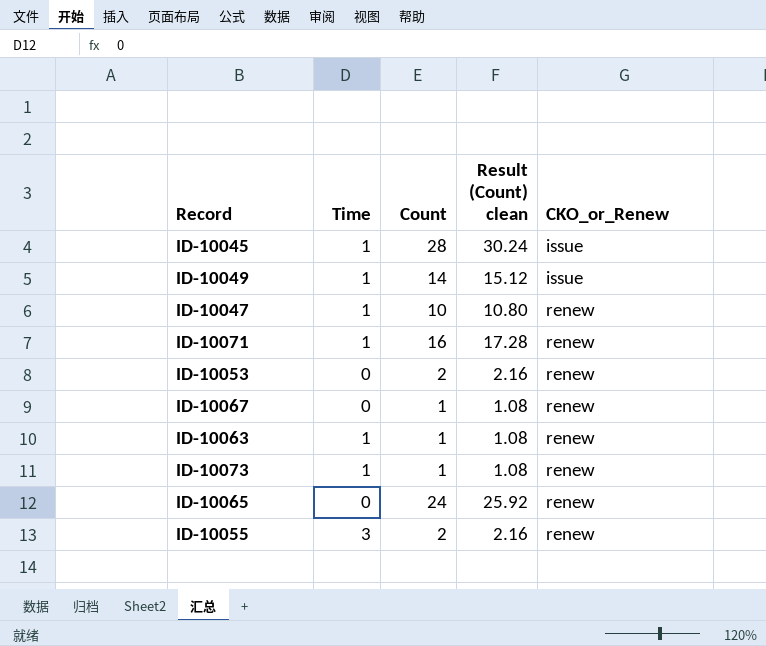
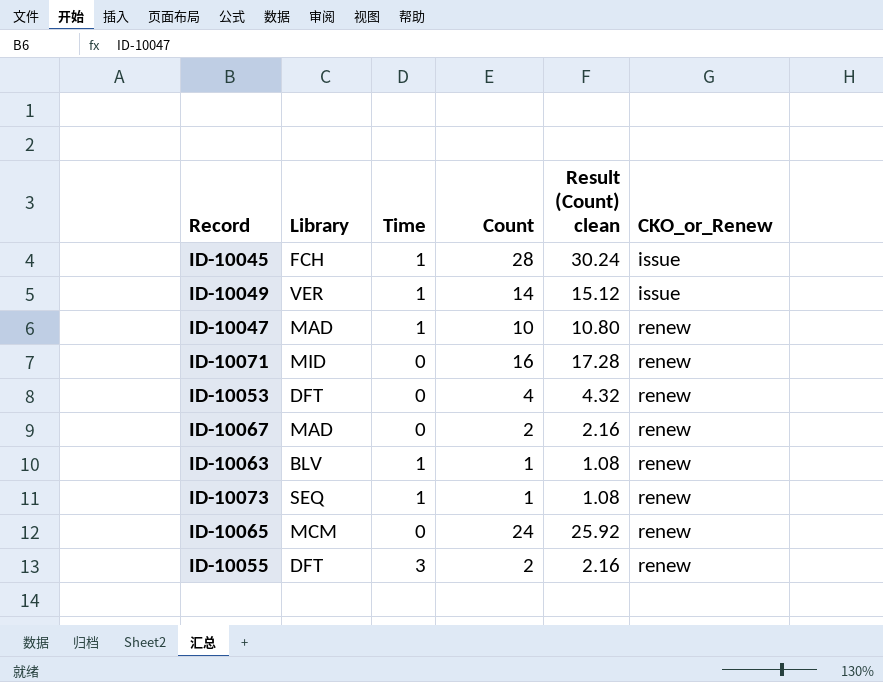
column Library | position: none -> 2
ID-10071 | Time: 1 -> 0
ID-10053 | Count: 2 -> 4
ID-10053 | Result (Count) clean: 2.16 -> 4.32
ID-10067 | Count: 1 -> 2
ID-10067 | Result (Count) clean: 1.08 -> 2.16

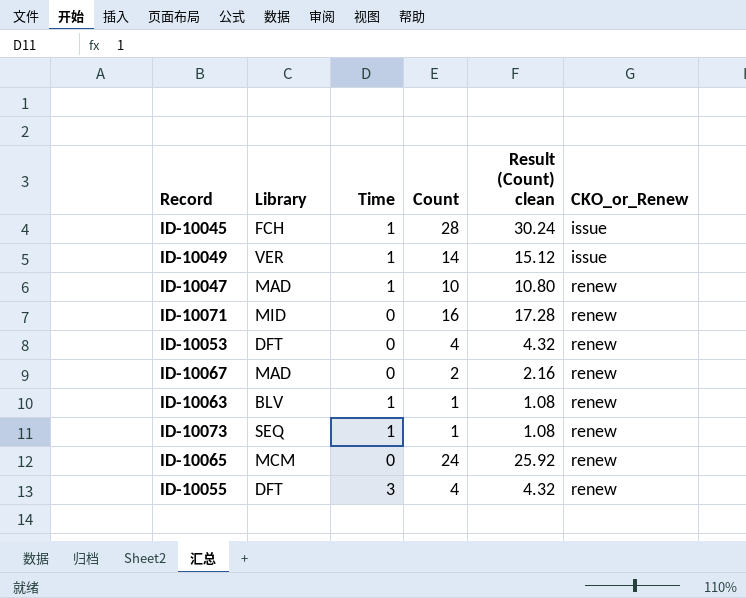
ID-10055 | Count: 2 -> 4
ID-10055 | Result (Count) clean: 2.16 -> 4.32

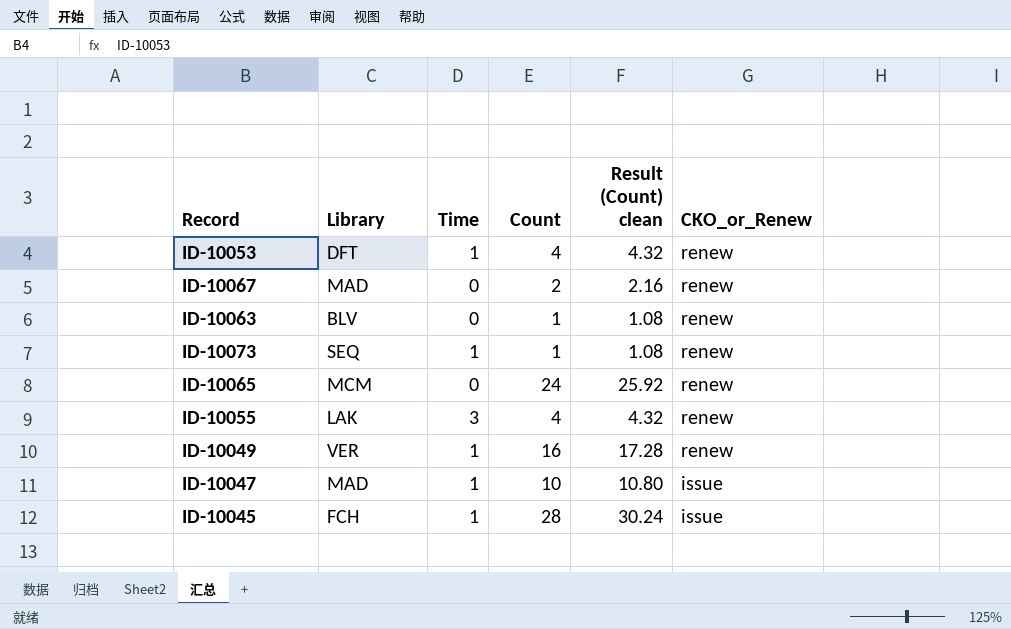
row order: CKO_or_Renew ascending -> CKO_or_Renew descending
row ID-10071: MID | 0 | 16 | 17.28 | renew -> none
ID-10053 | Time: 0 -> 1
ID-10063 | Time: 1 -> 0
ID-10055 | Library: DFT -> LAK
ID-10049 | Count: 14 -> 16
ID-10049 | Result (Count) clean: 15.12 -> 17.28
ID-10049 | CKO_or_Renew: issue -> renew
ID-10047 | CKO_or_Renew: renew -> issue

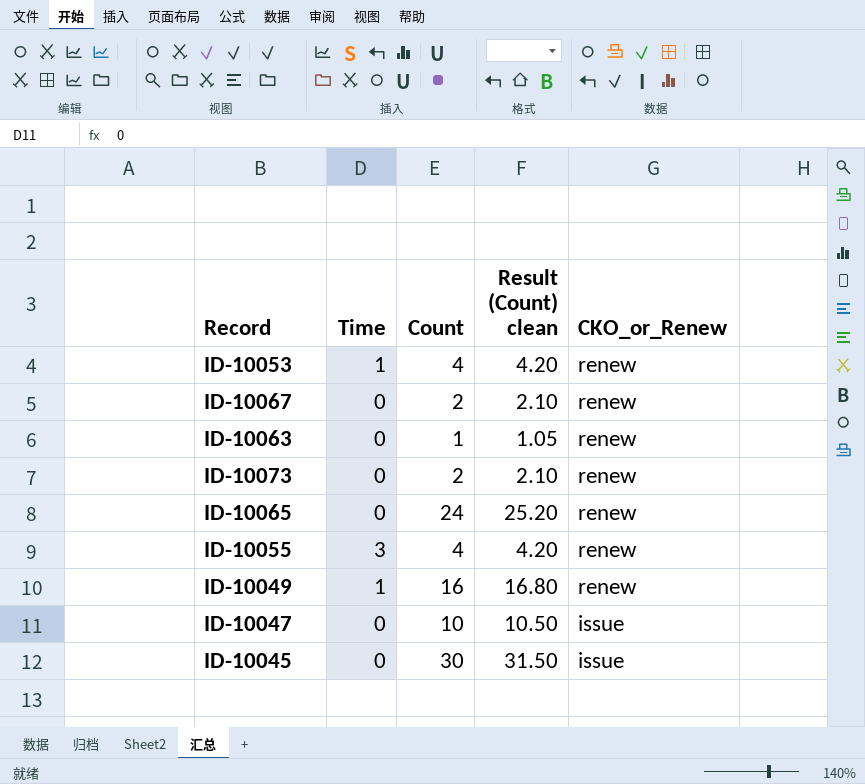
column Library | position: 2 -> none
column Result (Count) clean | formula: [Count] * 1.08 -> [Count] * 1.05
ID-10073 | Time: 1 -> 0
ID-10073 | Count: 1 -> 2
ID-10047 | Time: 1 -> 0
ID-10045 | Time: 1 -> 0
ID-10045 | Count: 28 -> 30

